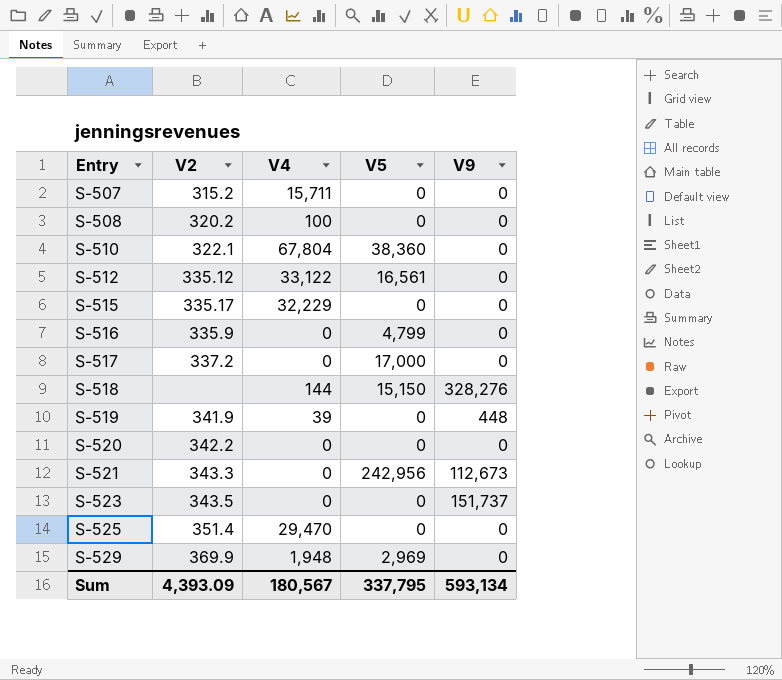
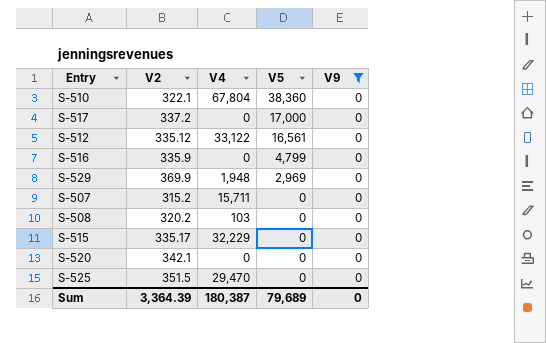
filter: none -> V9 = 0
row order: Entry ascending -> V5 descending
S-508 | V4: 100 -> 103
S-520 | V2: 342.2 -> 342.1
S-525 | V2: 351.4 -> 351.5
Sum | V2: 4,393.09 -> 3,364.39
Sum | V4: 180,567 -> 180,387
Sum | V5: 337,795 -> 79,689
Sum | V9: 593,134 -> 0

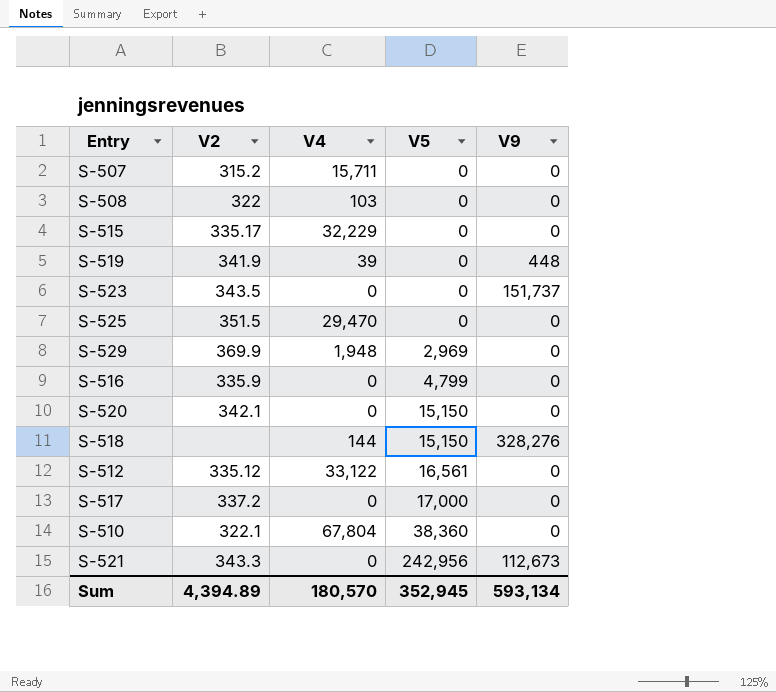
filter: V9 = 0 -> none
row order: V5 descending -> V5 ascending
S-508 | V2: 320.2 -> 322
S-520 | V5: 0 -> 15,150
Sum | V2: 3,364.39 -> 4,394.89
Sum | V4: 180,387 -> 180,570
Sum | V5: 79,689 -> 352,945
Sum | V9: 0 -> 593,134

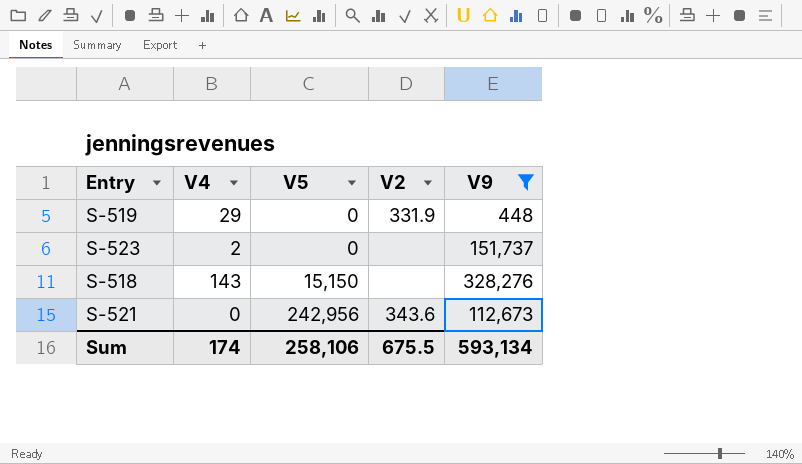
filter: none -> V9 != 0
column V2 | position: 2 -> 4
S-519 | V4: 39 -> 29
S-519 | V2: 341.9 -> 331.9
S-523 | V4: 0 -> 2
S-523 | V2: 343.5 -> none
S-518 | V4: 144 -> 143
S-521 | V2: 343.3 -> 343.6
Sum | V4: 180,570 -> 174
Sum | V5: 352,945 -> 258,106
Sum | V2: 4,394.89 -> 675.5

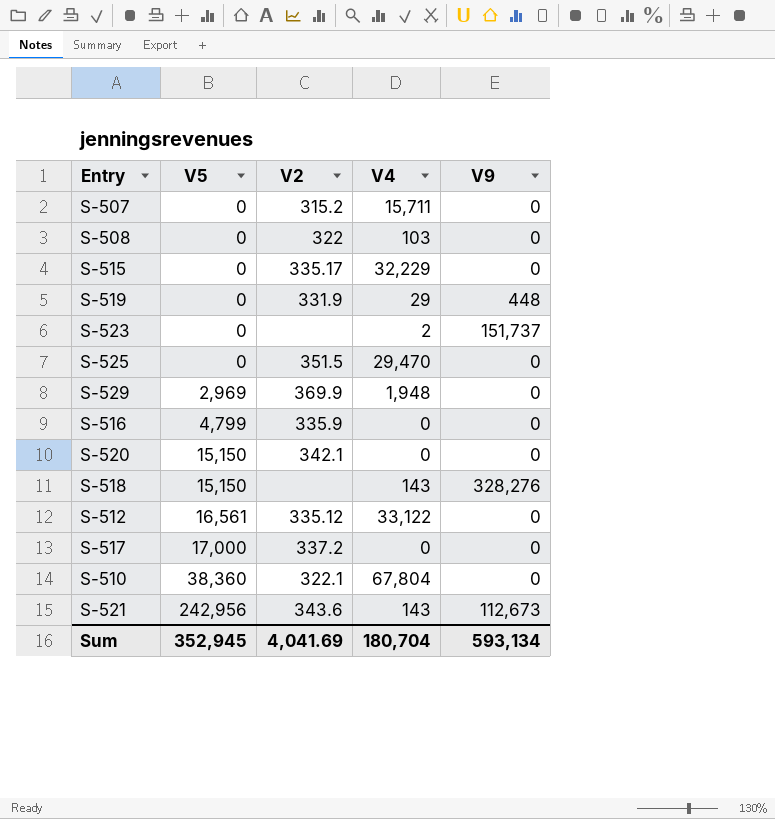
filter: V9 != 0 -> none
column V4 | position: 2 -> 4
S-521 | V4: 0 -> 143
Sum | V5: 258,106 -> 352,945
Sum | V2: 675.5 -> 4,041.69
Sum | V4: 174 -> 180,704

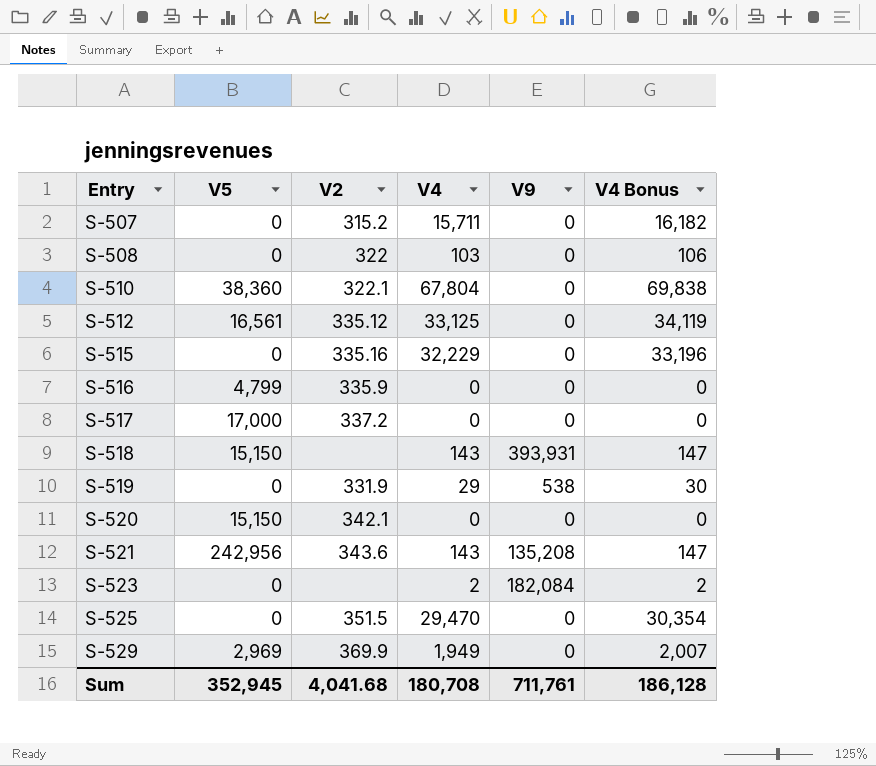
row order: V5 ascending -> Entry ascending
column V4 Bonus | formula: none -> [V4] * 1.03
S-512 | V4: 33,122 -> 33,125
S-515 | V2: 335.17 -> 335.16
S-518 | V9: 328,276 -> 393,931
S-519 | V9: 448 -> 538
S-521 | V9: 112,673 -> 135,208
S-523 | V9: 151,737 -> 182,084
S-529 | V4: 1,948 -> 1,949
Sum | V2: 4,041.69 -> 4,041.68
Sum | V4: 180,704 -> 180,708
Sum | V9: 593,134 -> 711,761

